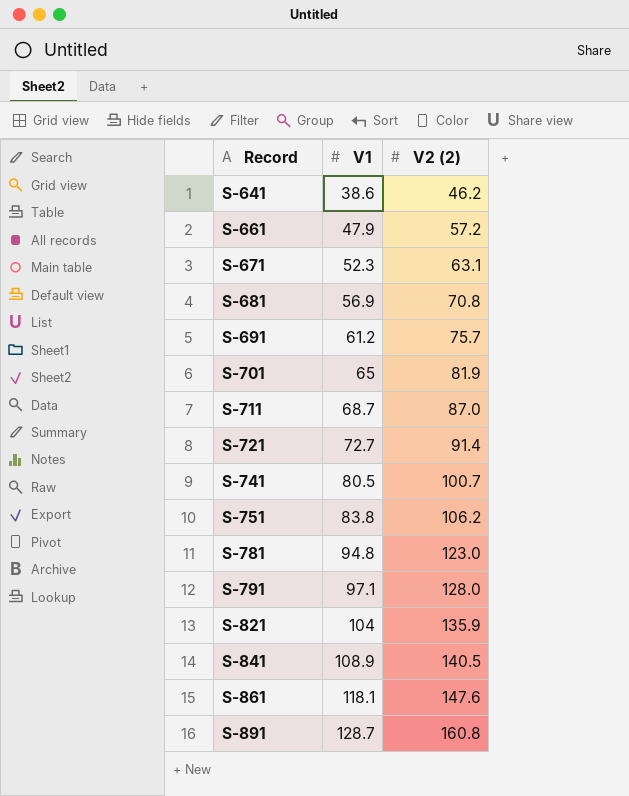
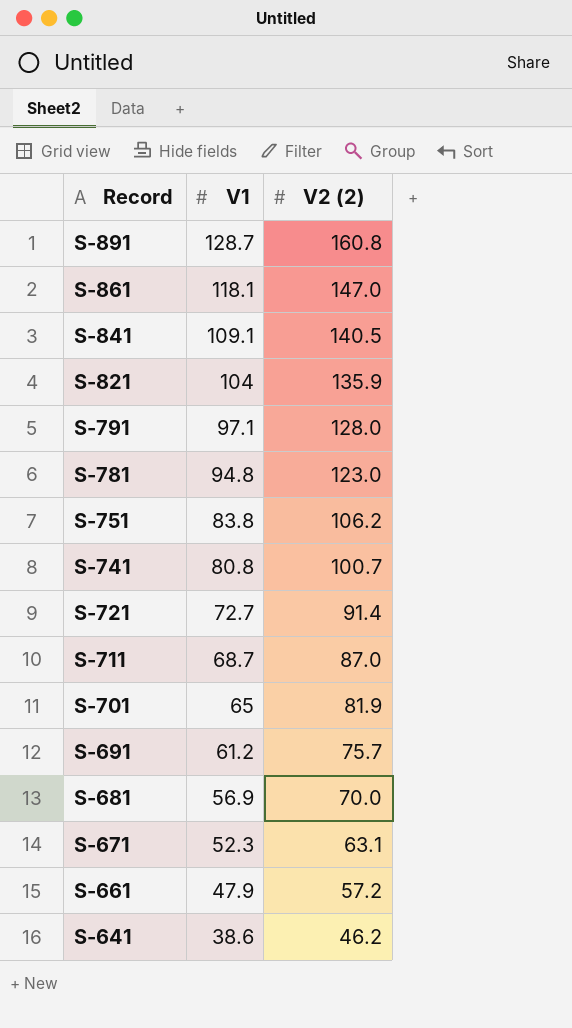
row order: Record ascending -> Record descending
S-861 | V2 (2): 147.6 -> 147.0
S-841 | V1: 108.9 -> 109.1
S-741 | V1: 80.5 -> 80.8
S-681 | V2 (2): 70.8 -> 70.0

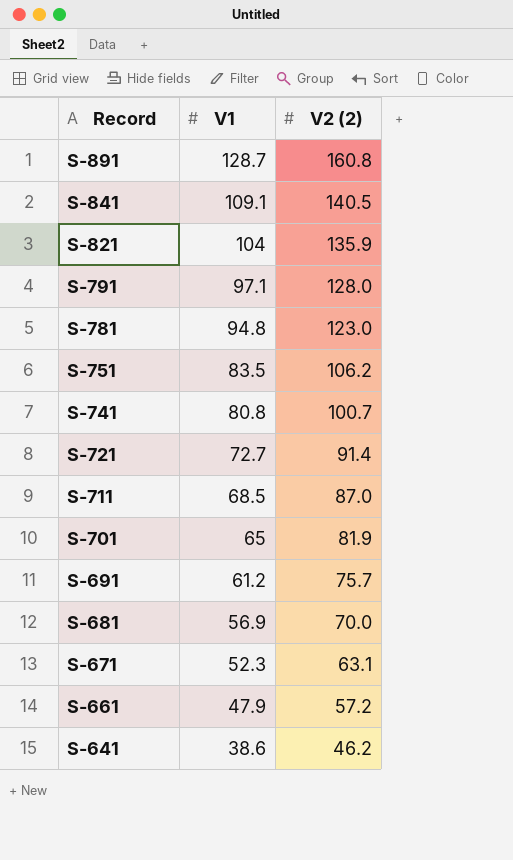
row S-861: 118.1 | 147.0 -> none
S-751 | V1: 83.8 -> 83.5
S-711 | V1: 68.7 -> 68.5

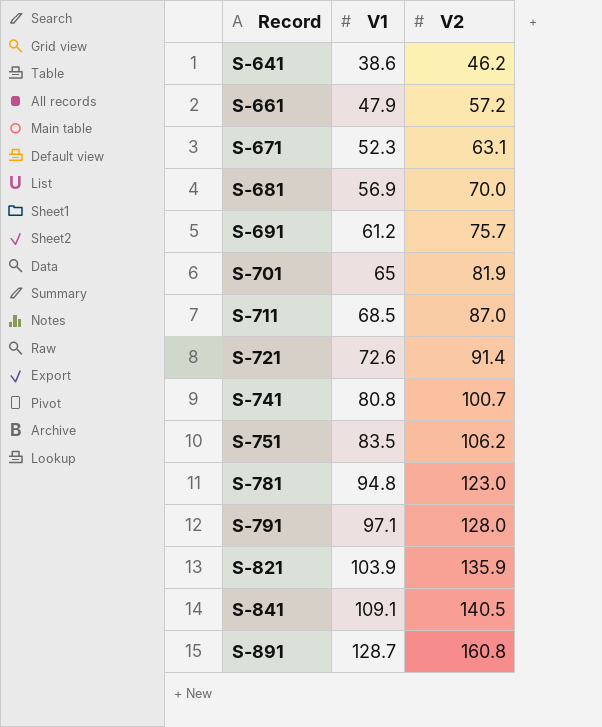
row order: Record descending -> Record ascending
column name: V2 (2) -> V2
S-721 | V1: 72.7 -> 72.6
S-821 | V1: 104 -> 103.9

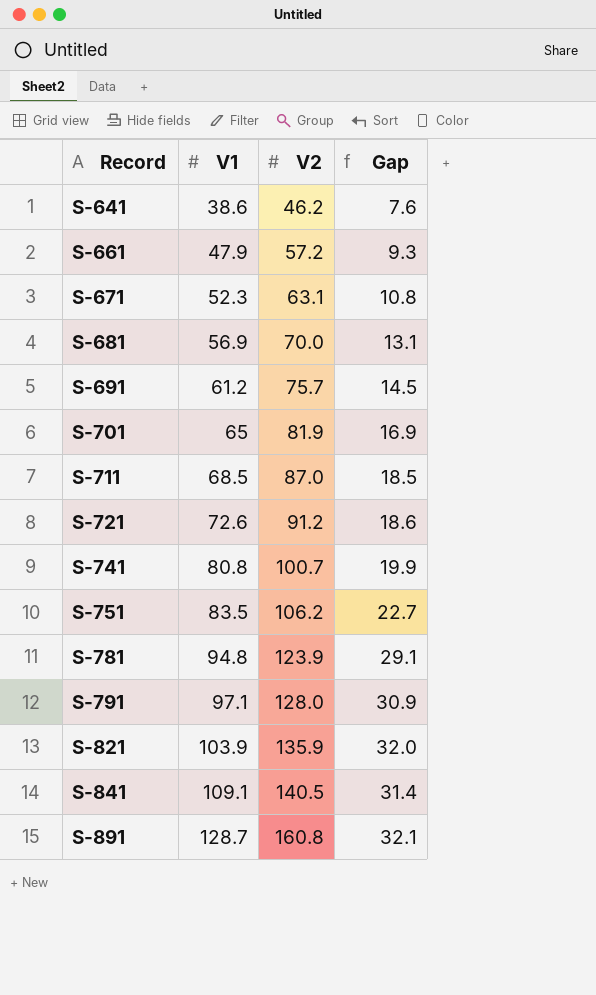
column Gap | formula: none -> [V2] - [V1]
S-721 | V2: 91.4 -> 91.2
S-781 | V2: 123.0 -> 123.9

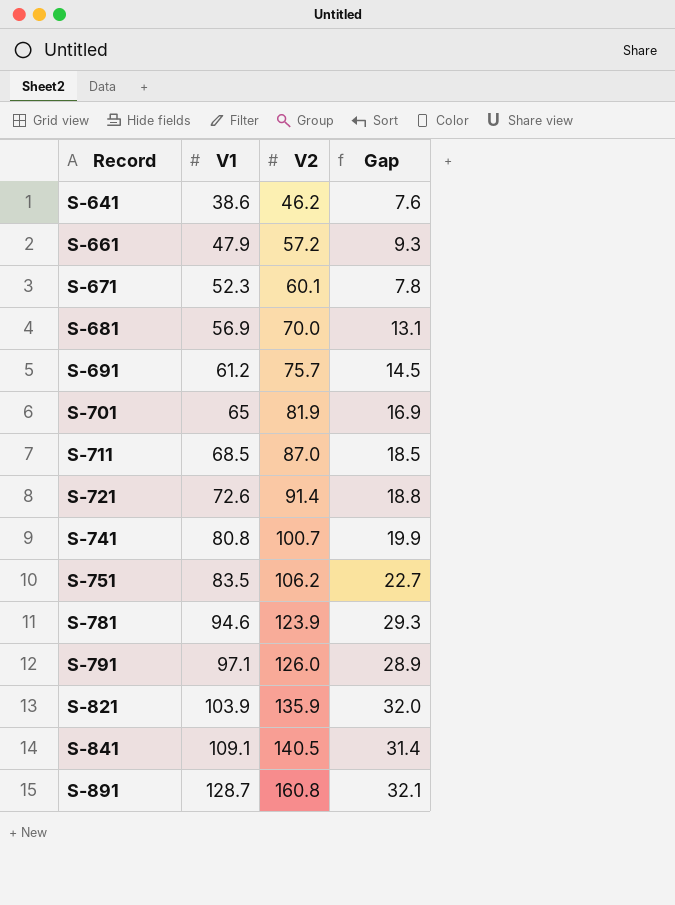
S-671 | V2: 63.1 -> 60.1
S-671 | Gap: 10.8 -> 7.8
S-721 | V2: 91.2 -> 91.4
S-721 | Gap: 18.6 -> 18.8
S-781 | V1: 94.8 -> 94.6
S-781 | Gap: 29.1 -> 29.3
S-791 | V2: 128.0 -> 126.0
S-791 | Gap: 30.9 -> 28.9

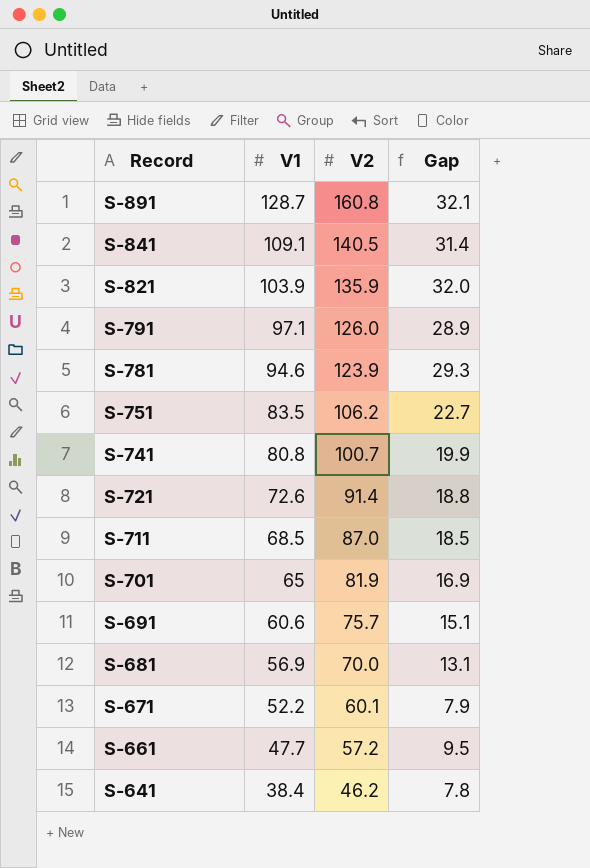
row order: Record ascending -> Record descending
S-691 | V1: 61.2 -> 60.6
S-691 | Gap: 14.5 -> 15.1
S-671 | V1: 52.3 -> 52.2
S-671 | Gap: 7.8 -> 7.9
S-661 | V1: 47.9 -> 47.7
S-661 | Gap: 9.3 -> 9.5
S-641 | V1: 38.6 -> 38.4
S-641 | Gap: 7.6 -> 7.8

